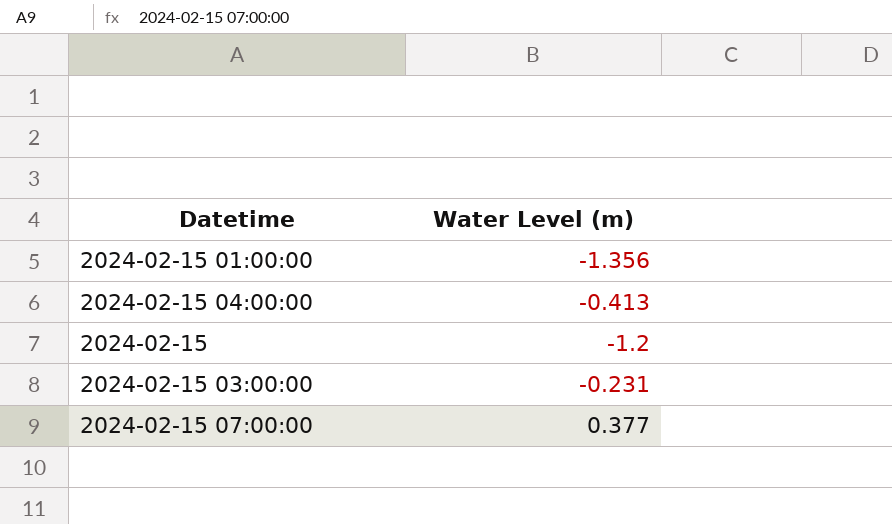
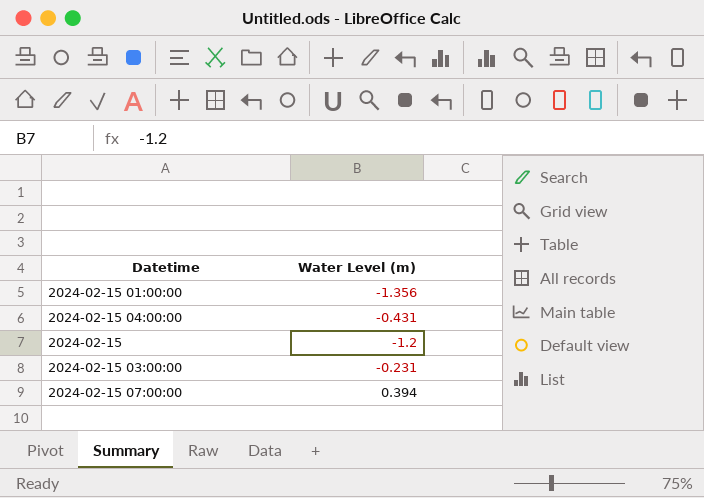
2024-02-15 04:00:00 | Water Level (m): -0.413 -> -0.431
2024-02-15 07:00:00 | Water Level (m): 0.377 -> 0.394

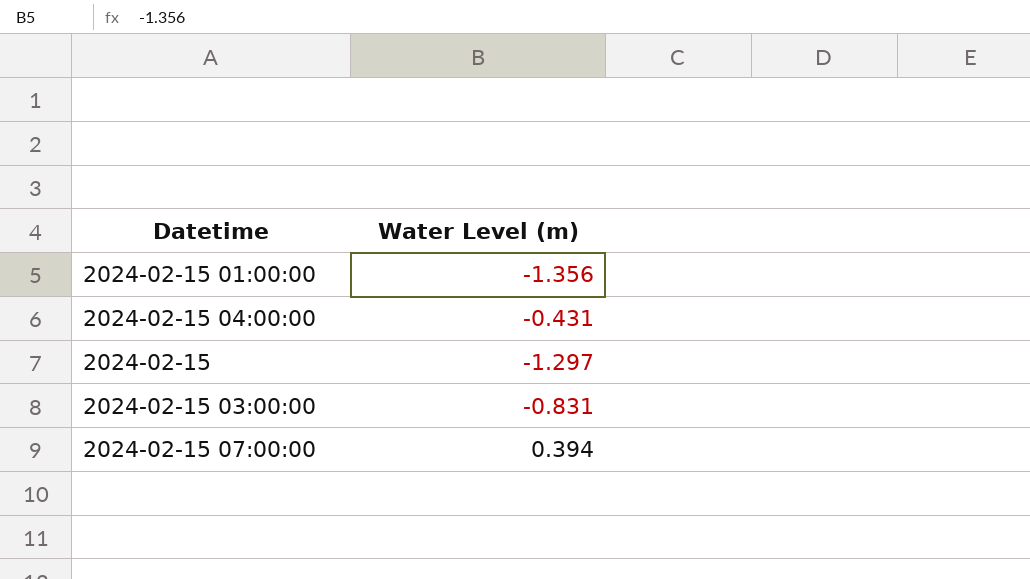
2024-02-15 | Water Level (m): -1.2 -> -1.297
2024-02-15 03:00:00 | Water Level (m): -0.231 -> -0.831

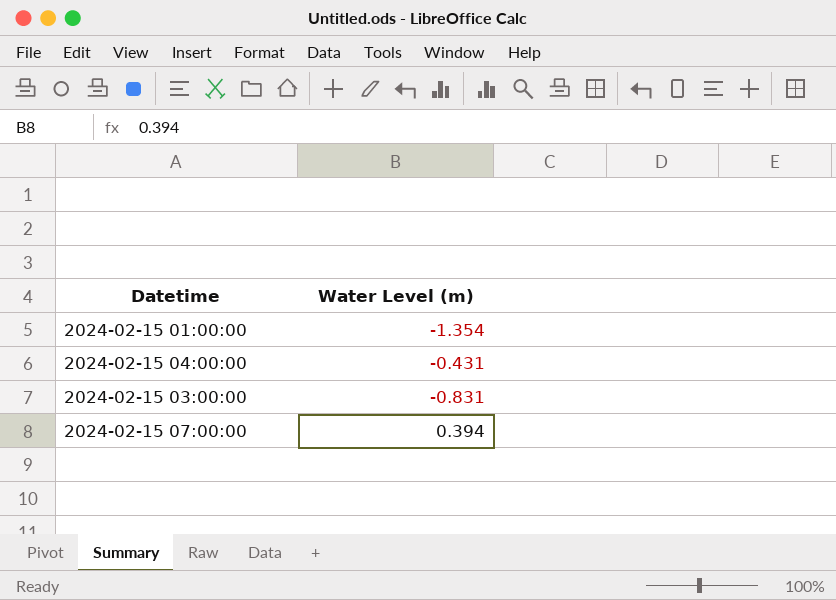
row 2024-02-15: -1.297 -> none
2024-02-15 01:00:00 | Water Level (m): -1.356 -> -1.354

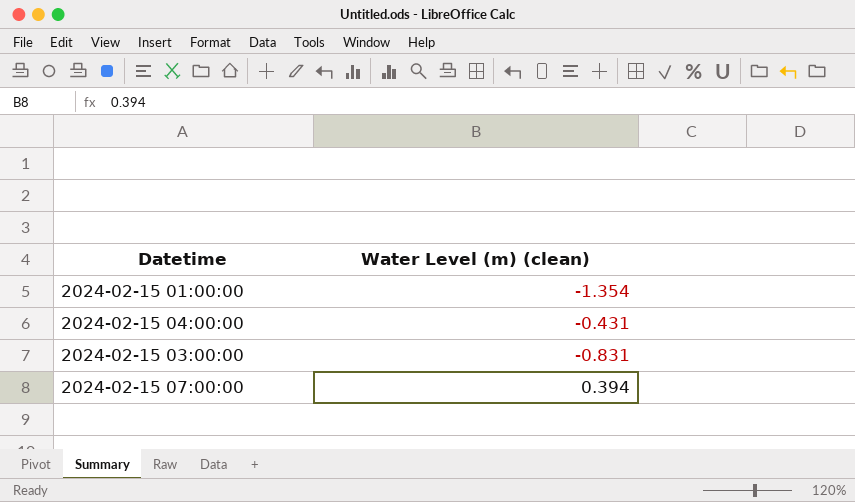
column name: Water Level (m) -> Water Level (m) (clean)

